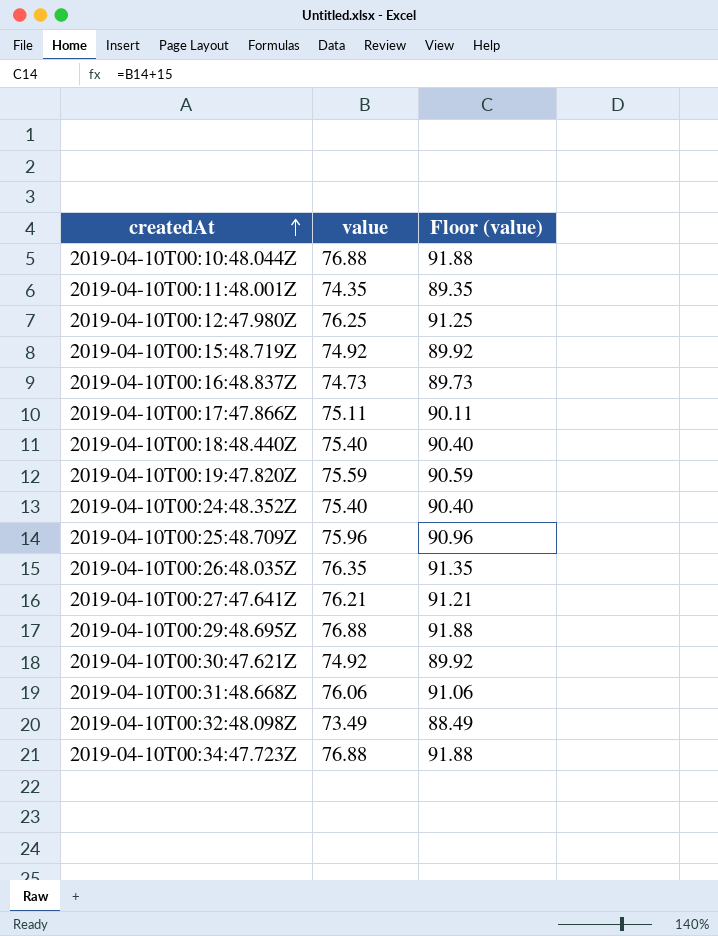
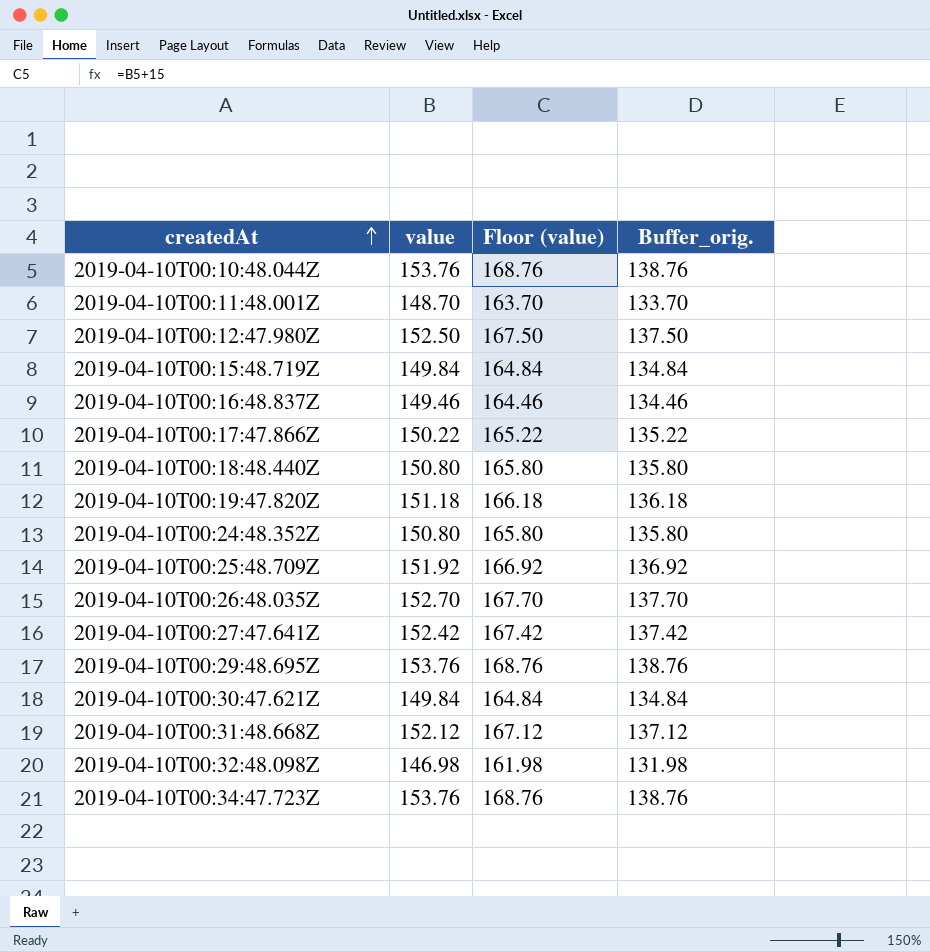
column Buffer_orig. | formula: none -> [value] - 15
2019-04-10T00:10:48.044Z | value: 76.88 -> 153.76
2019-04-10T00:10:48.044Z | Floor (value): 91.88 -> 168.76
2019-04-10T00:11:48.001Z | value: 74.35 -> 148.70
2019-04-10T00:11:48.001Z | Floor (value): 89.35 -> 163.70
2019-04-10T00:12:47.980Z | value: 76.25 -> 152.50
2019-04-10T00:12:47.980Z | Floor (value): 91.25 -> 167.50
2019-04-10T00:15:48.719Z | value: 74.92 -> 149.84
2019-04-10T00:15:48.719Z | Floor (value): 89.92 -> 164.84
2019-04-10T00:16:48.837Z | value: 74.73 -> 149.46
2019-04-10T00:16:48.837Z | Floor (value): 89.73 -> 164.46
2019-04-10T00:17:47.866Z | value: 75.11 -> 150.22
2019-04-10T00:17:47.866Z | Floor (value): 90.11 -> 165.22
2019-04-10T00:18:48.440Z | value: 75.40 -> 150.80
2019-04-10T00:18:48.440Z | Floor (value): 90.40 -> 165.80
2019-04-10T00:19:47.820Z | value: 75.59 -> 151.18
2019-04-10T00:19:47.820Z | Floor (value): 90.59 -> 166.18
2019-04-10T00:24:48.352Z | value: 75.40 -> 150.80
2019-04-10T00:24:48.352Z | Floor (value): 90.40 -> 165.80
2019-04-10T00:25:48.709Z | value: 75.96 -> 151.92
2019-04-10T00:25:48.709Z | Floor (value): 90.96 -> 166.92
2019-04-10T00:26:48.035Z | value: 76.35 -> 152.70
2019-04-10T00:26:48.035Z | Floor (value): 91.35 -> 167.70
2019-04-10T00:27:47.641Z | value: 76.21 -> 152.42
2019-04-10T00:27:47.641Z | Floor (value): 91.21 -> 167.42
2019-04-10T00:29:48.695Z | value: 76.88 -> 153.76
2019-04-10T00:29:48.695Z | Floor (value): 91.88 -> 168.76
2019-04-10T00:30:47.621Z | value: 74.92 -> 149.84
2019-04-10T00:30:47.621Z | Floor (value): 89.92 -> 164.84
2019-04-10T00:31:48.668Z | value: 76.06 -> 152.12
2019-04-10T00:31:48.668Z | Floor (value): 91.06 -> 167.12
2019-04-10T00:32:48.098Z | value: 73.49 -> 146.98
2019-04-10T00:32:48.098Z | Floor (value): 88.49 -> 161.98
2019-04-10T00:34:47.723Z | value: 76.88 -> 153.76
2019-04-10T00:34:47.723Z | Floor (value): 91.88 -> 168.76

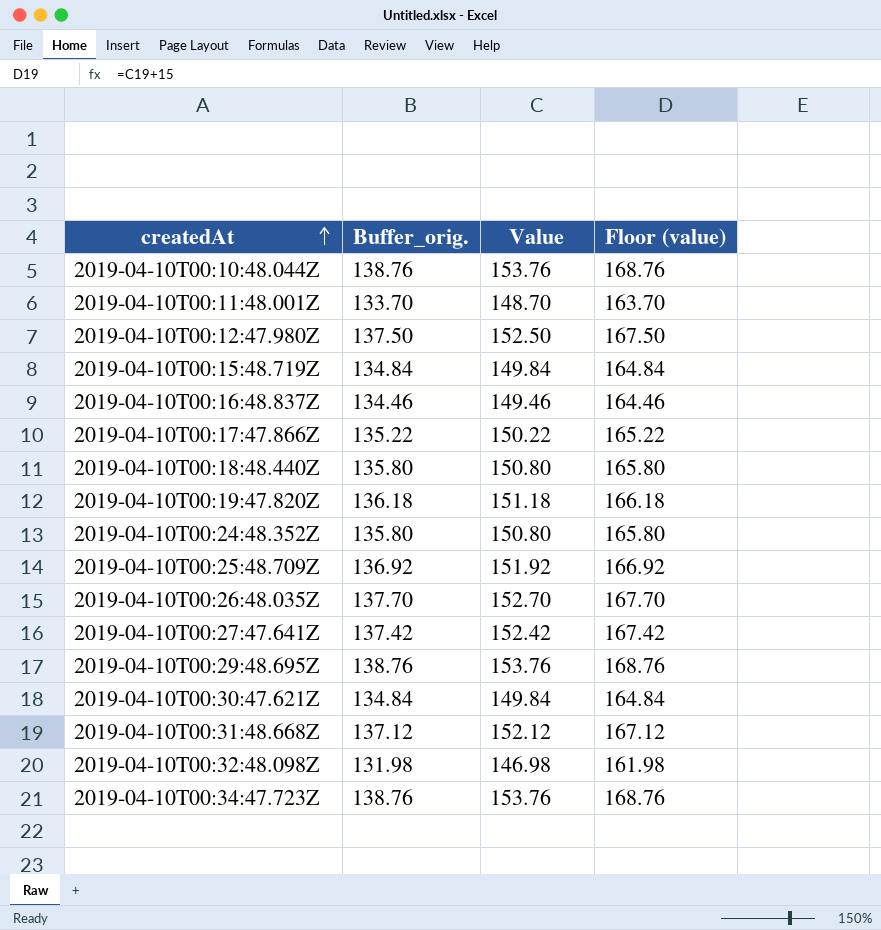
column Buffer_orig. | position: 4 -> 2
column name: value -> Value

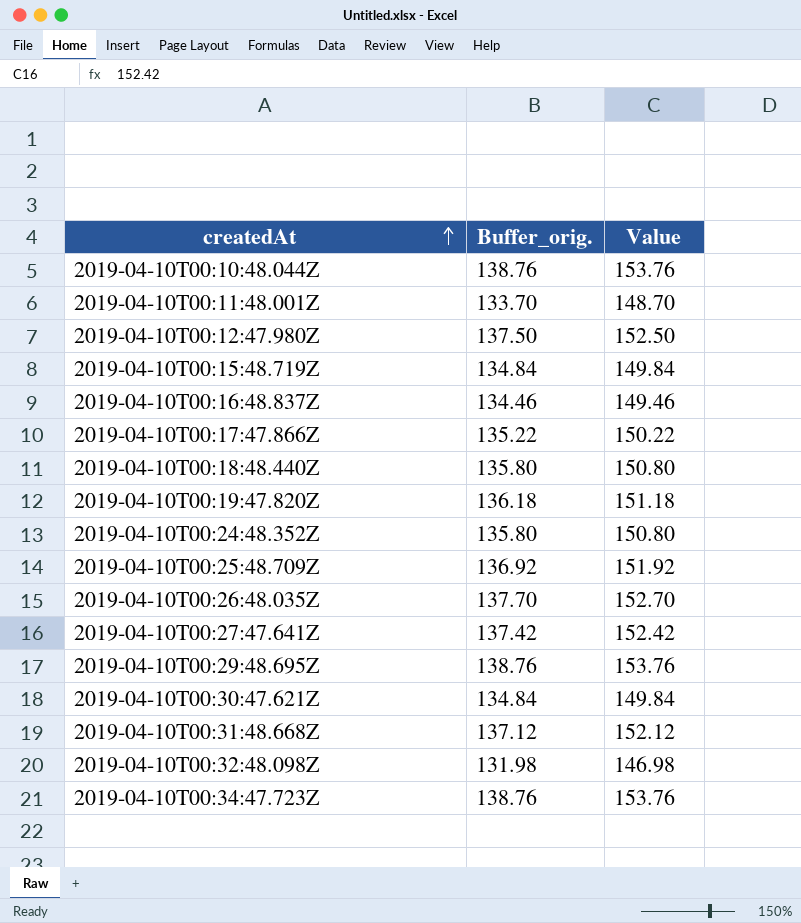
column Floor (value) | formula: [Value] + 15 -> none

